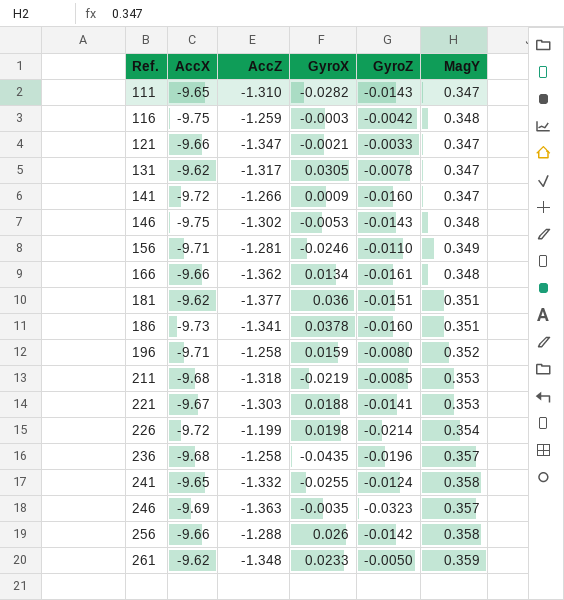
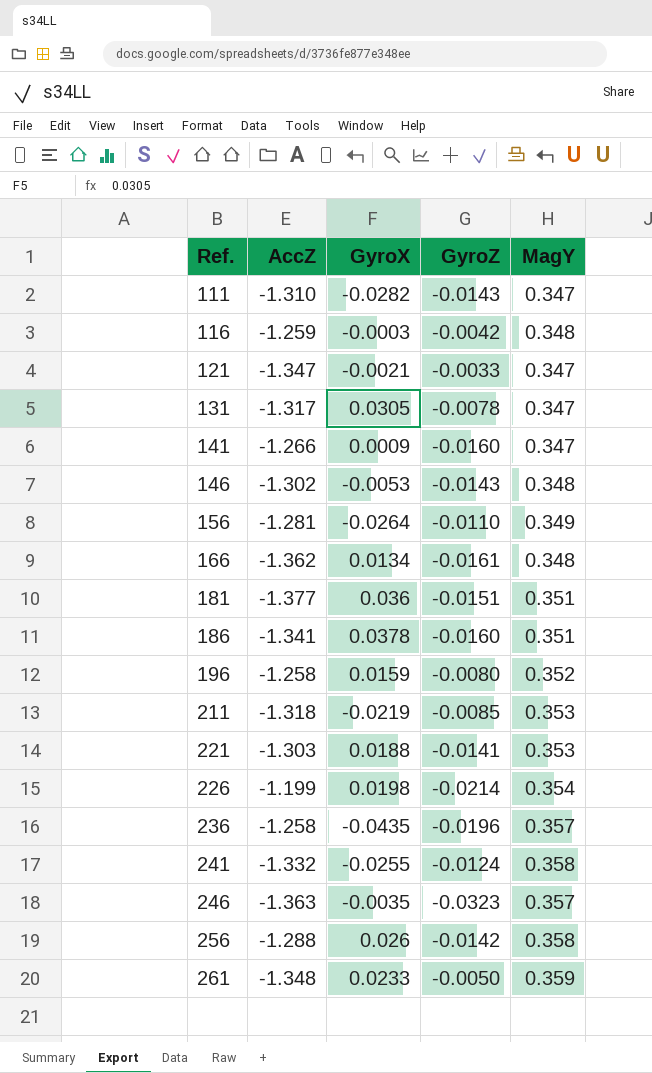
column AccX | position: 2 -> none
156 | GyroX: -0.0246 -> -0.0264

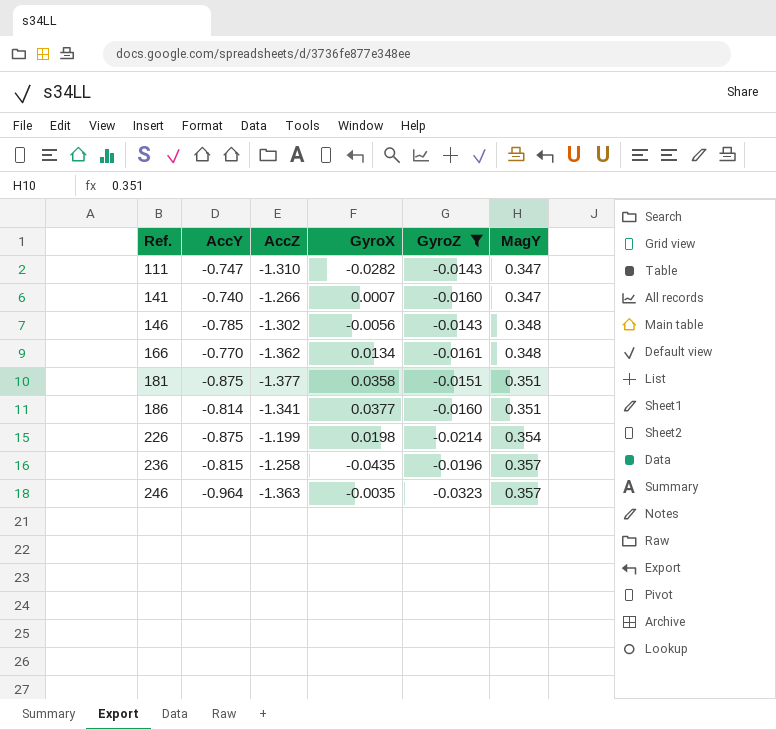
filter: none -> GyroZ <= -0.0143
column AccY | position: none -> 2
141 | GyroX: 0.0009 -> 0.0007
146 | GyroX: -0.0053 -> -0.0056
181 | GyroX: 0.036 -> 0.0358
186 | GyroX: 0.0378 -> 0.0377

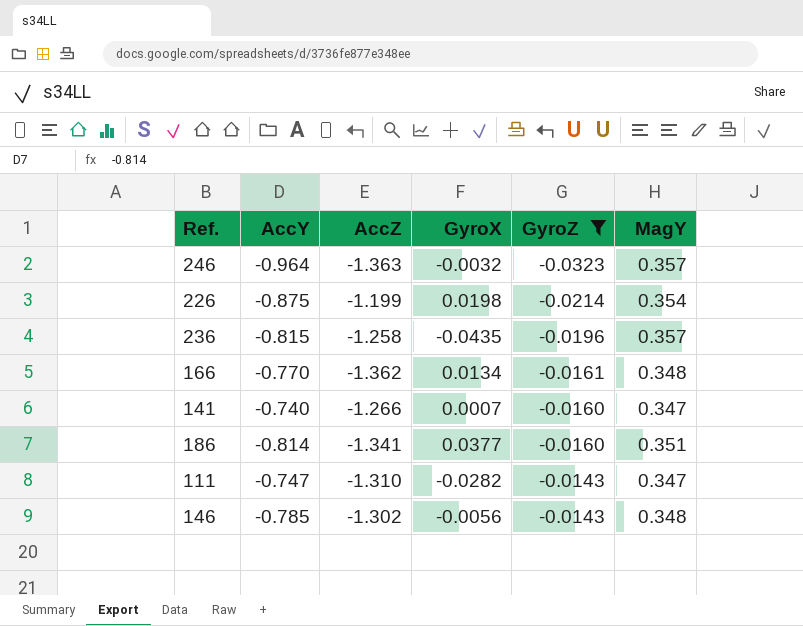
row order: Ref. ascending -> GyroZ ascending
row 181: -0.875 | -1.377 | 0.0358 | -0.0151 | 0.351 -> none
246 | GyroX: -0.0035 -> -0.0032

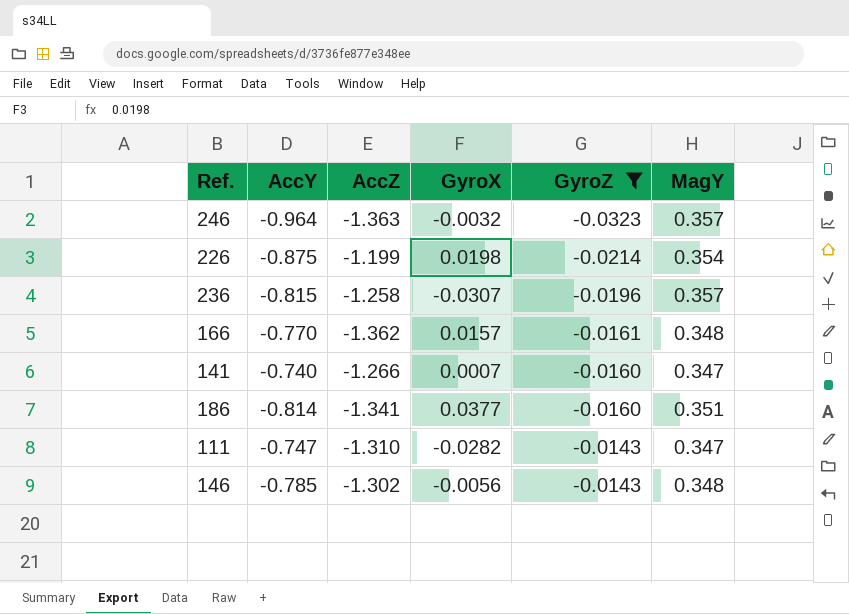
236 | GyroX: -0.0435 -> -0.0307
166 | GyroX: 0.0134 -> 0.0157

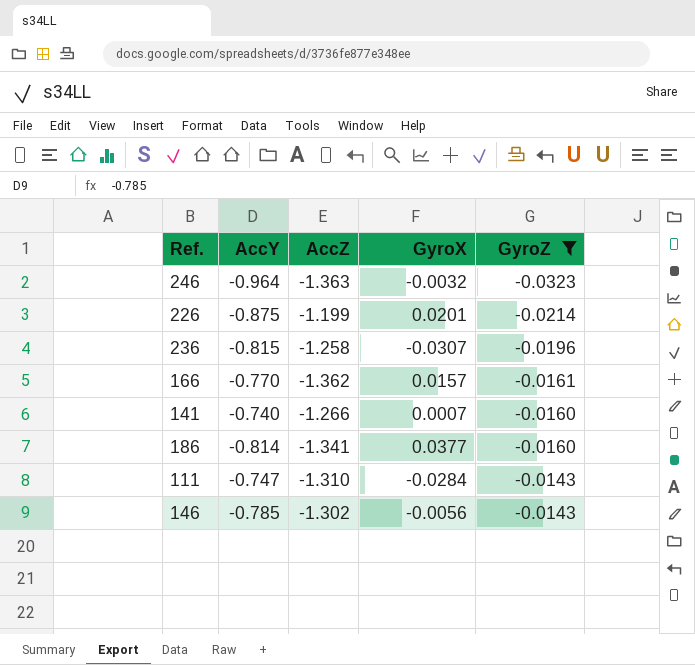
column MagY | position: 6 -> none
226 | GyroX: 0.0198 -> 0.0201
111 | GyroX: -0.0282 -> -0.0284

